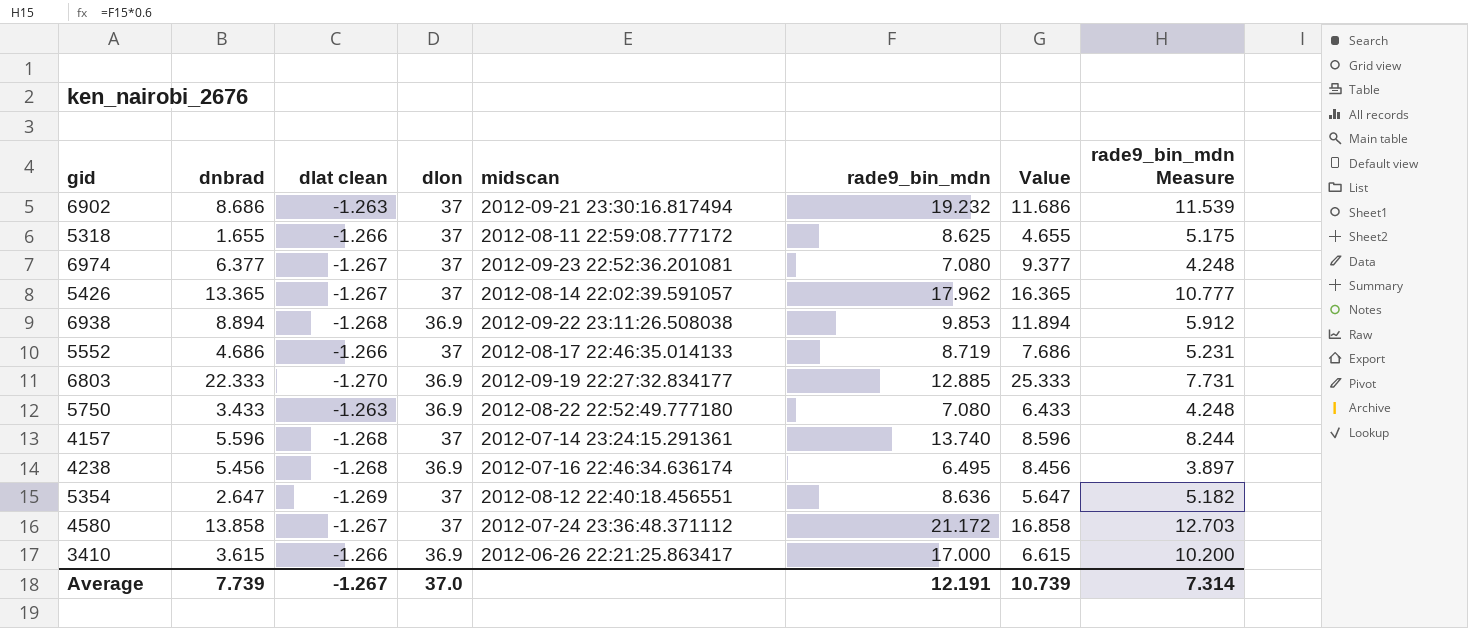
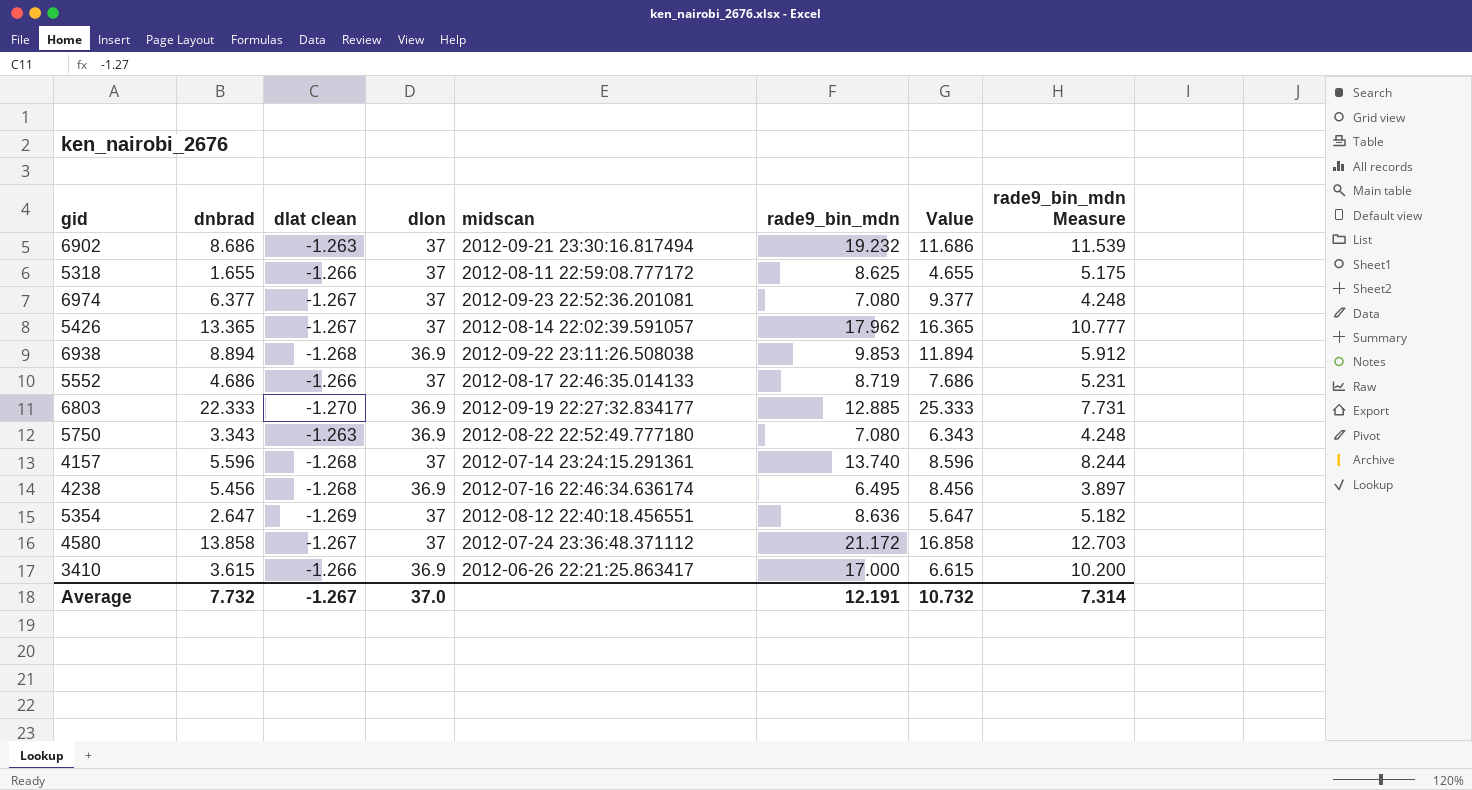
5750 | dnbrad: 3.433 -> 3.343
5750 | Value: 6.433 -> 6.343
Average | dnbrad: 7.739 -> 7.732
Average | Value: 10.739 -> 10.732

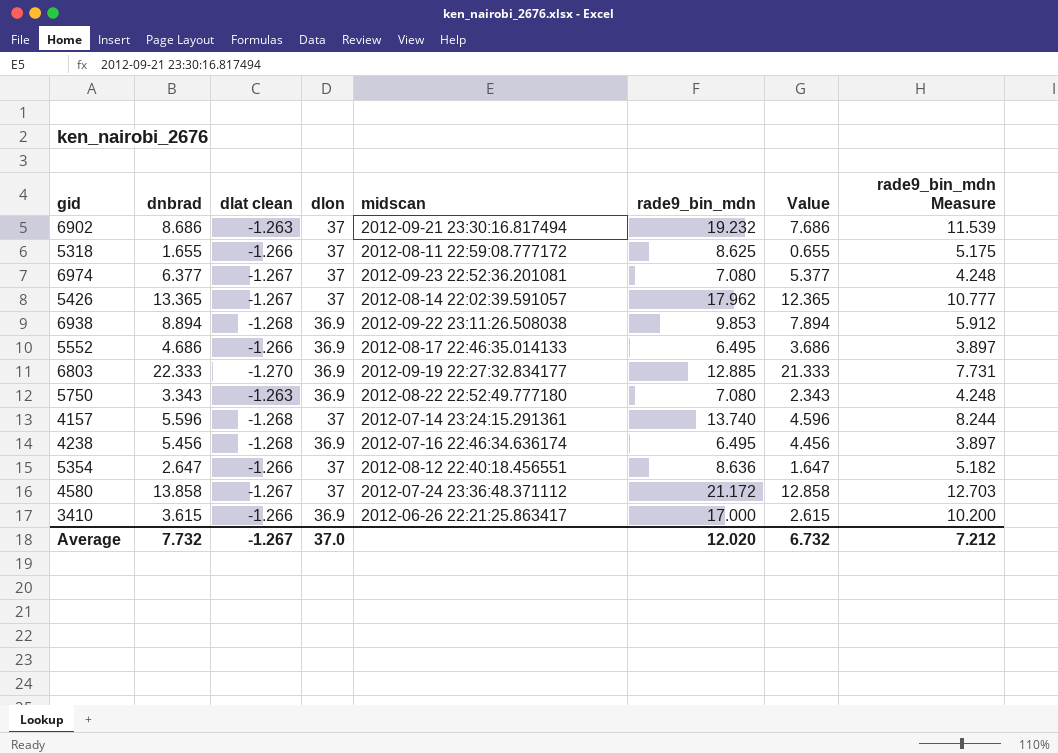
column Value | formula: [dnbrad] + 3 -> [dnbrad] - 1
5552 | dlon: 37 -> 36.9
5552 | rade9_bin_mdn: 8.719 -> 6.495
5552 | rade9_bin_mdn Measure: 5.231 -> 3.897
5354 | dlat clean: -1.269 -> -1.266
Average | rade9_bin_mdn: 12.191 -> 12.020
Average | Value: 10.732 -> 6.732
Average | rade9_bin_mdn Measure: 7.314 -> 7.212

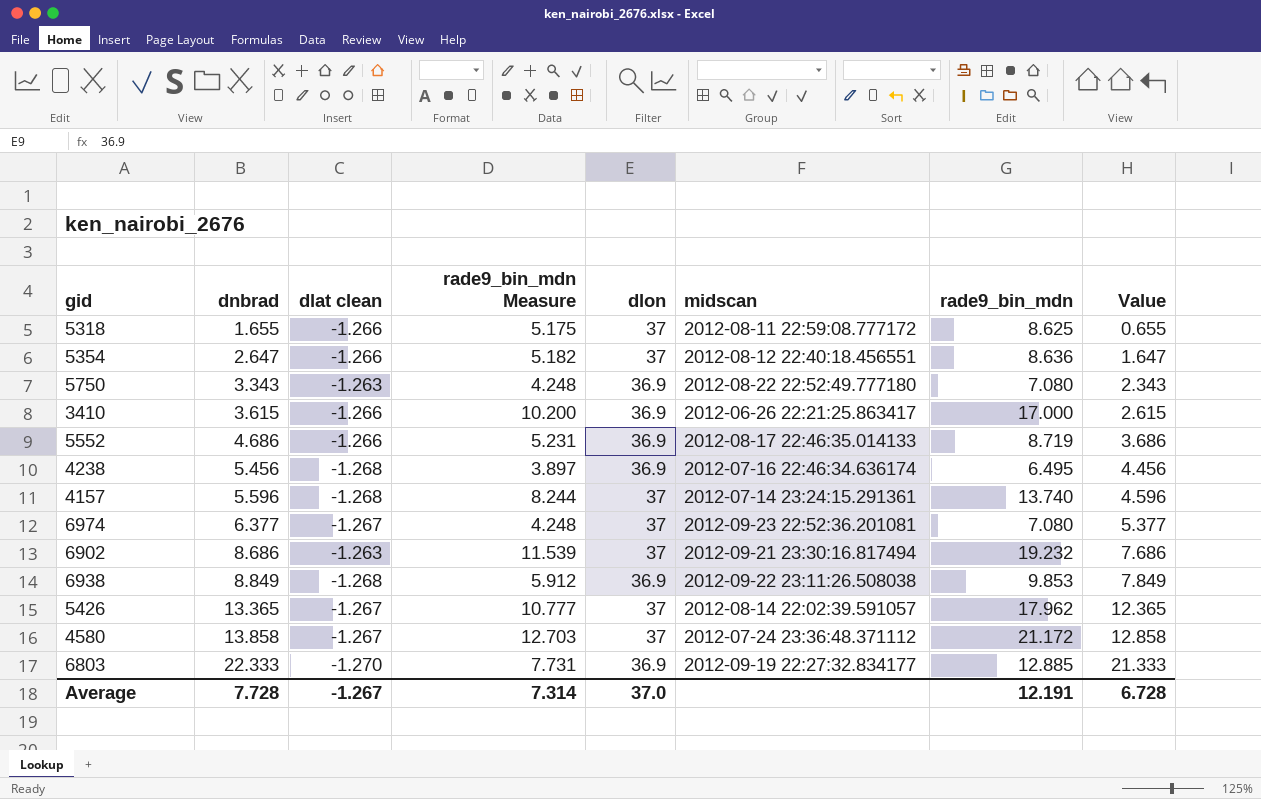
row order: none -> dnbrad ascending
column rade9_bin_mdn Measure | position: 8 -> 4
5552 | rade9_bin_mdn Measure: 3.897 -> 5.231
5552 | rade9_bin_mdn: 6.495 -> 8.719
6938 | dnbrad: 8.894 -> 8.849
6938 | Value: 7.894 -> 7.849
Average | dnbrad: 7.732 -> 7.728
Average | rade9_bin_mdn Measure: 7.212 -> 7.314
Average | rade9_bin_mdn: 12.020 -> 12.191
Average | Value: 6.732 -> 6.728

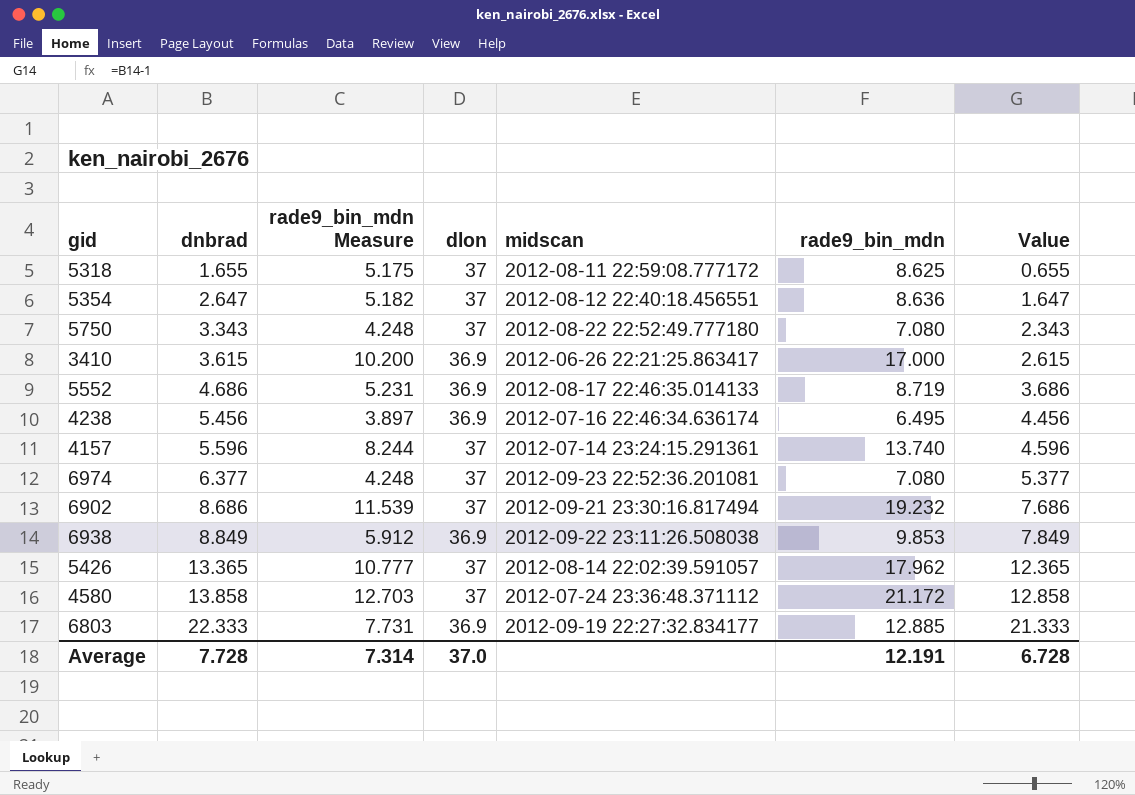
column dlat clean | position: 3 -> none
5750 | dlon: 36.9 -> 37

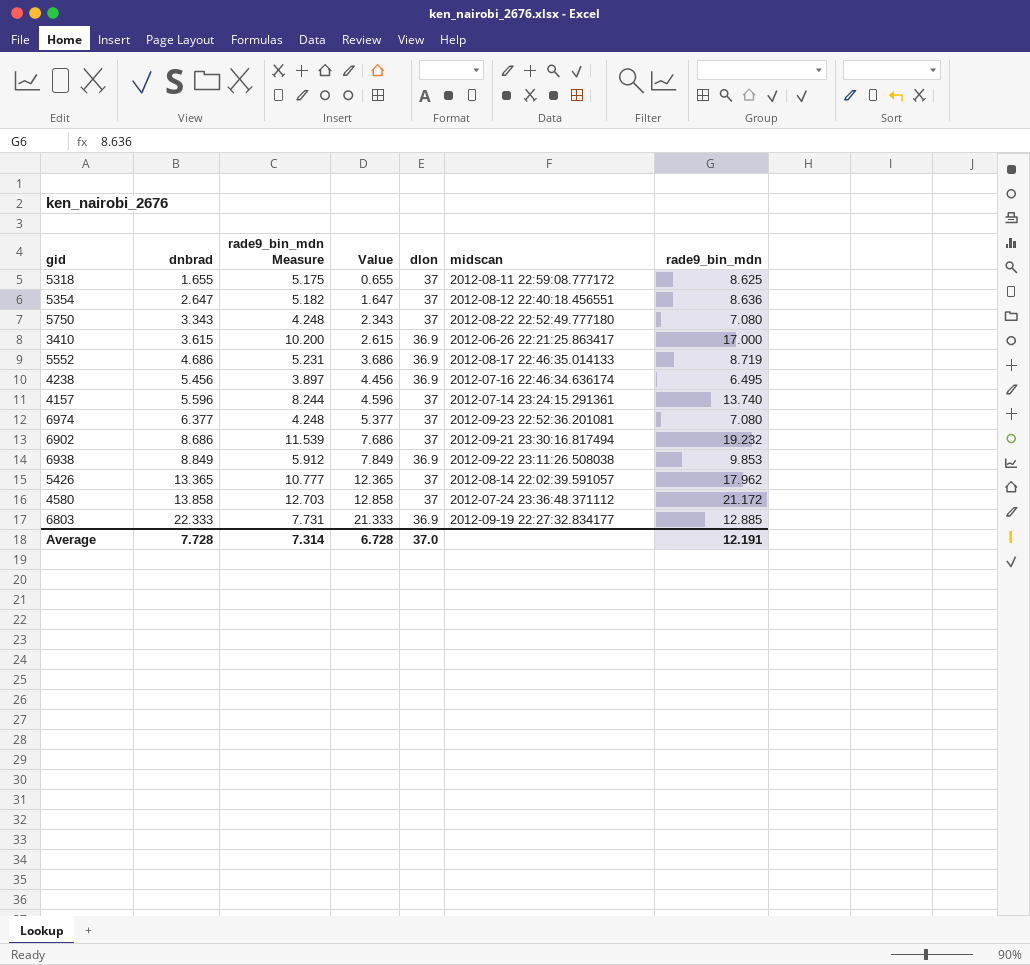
column Value | position: 7 -> 4

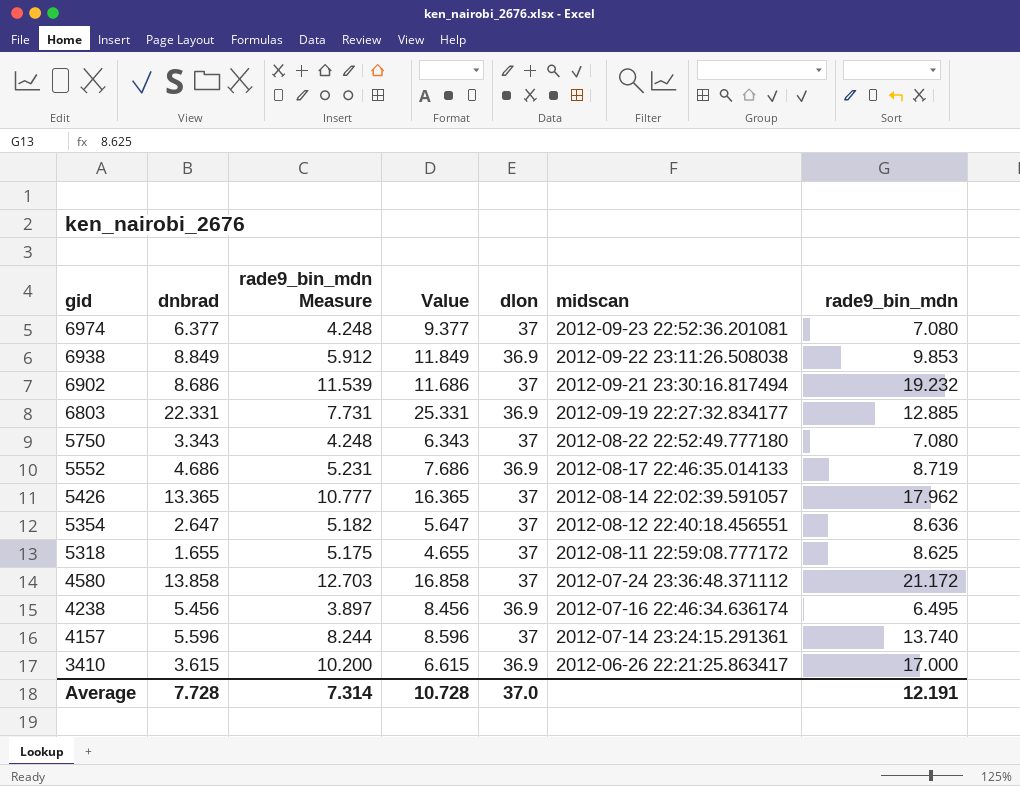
row order: dnbrad ascending -> gid descending
column Value | formula: [dnbrad] - 1 -> [dnbrad] + 3
6803 | dnbrad: 22.333 -> 22.331
Average | Value: 6.728 -> 10.728

